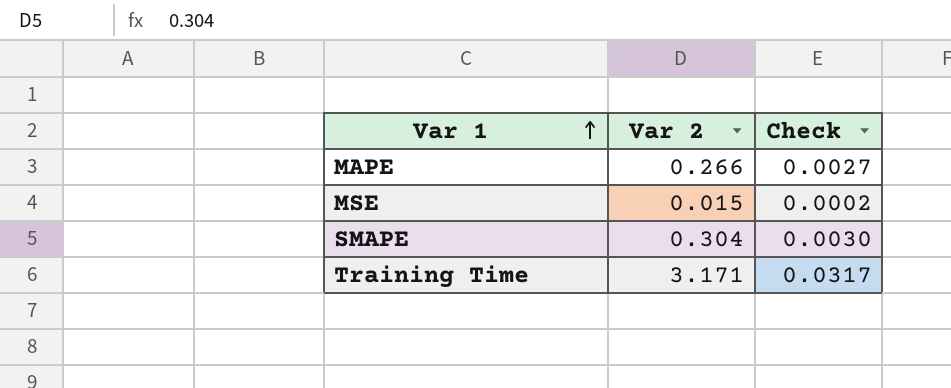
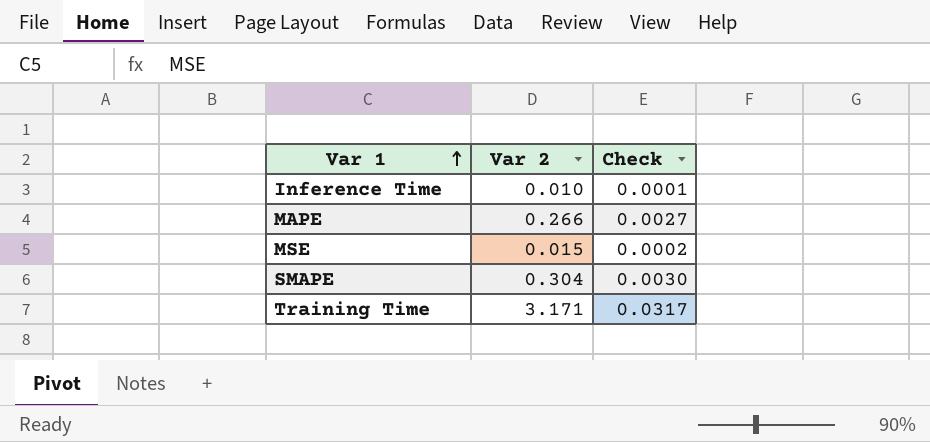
row Inference Time: none -> 0.010 | 0.0001

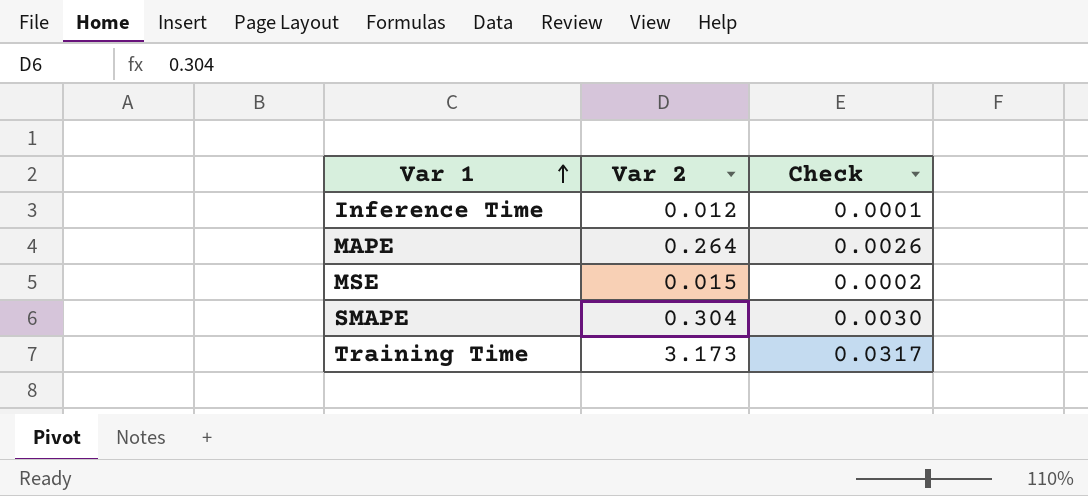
Inference Time | Var 2: 0.010 -> 0.012
MAPE | Var 2: 0.266 -> 0.264
MAPE | Check: 0.0027 -> 0.0026
Training Time | Var 2: 3.171 -> 3.173

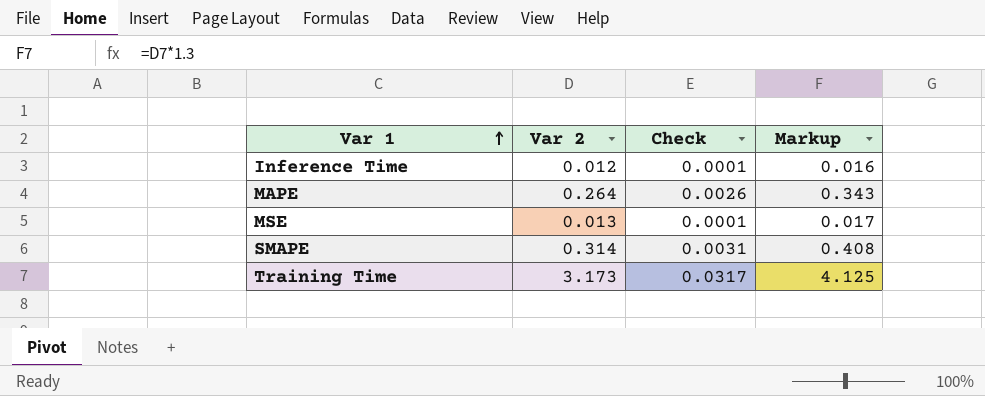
column Markup | formula: none -> [Var 2] * 1.3
MSE | Var 2: 0.015 -> 0.013
MSE | Check: 0.0002 -> 0.0001
SMAPE | Var 2: 0.304 -> 0.314
SMAPE | Check: 0.0030 -> 0.0031

